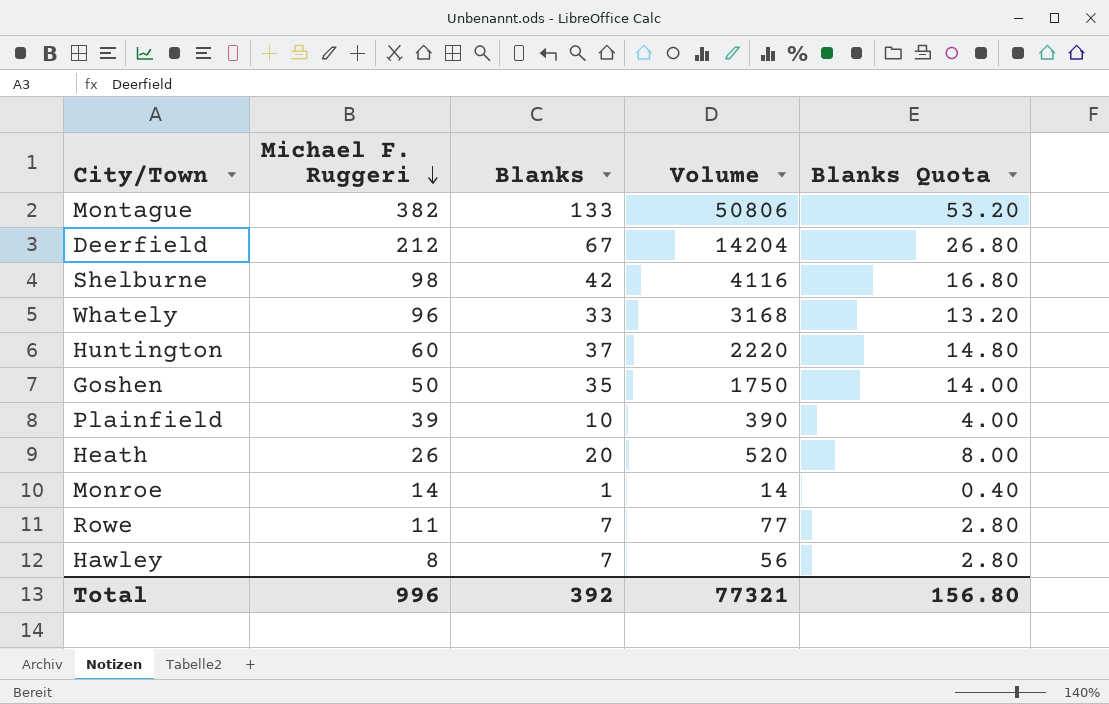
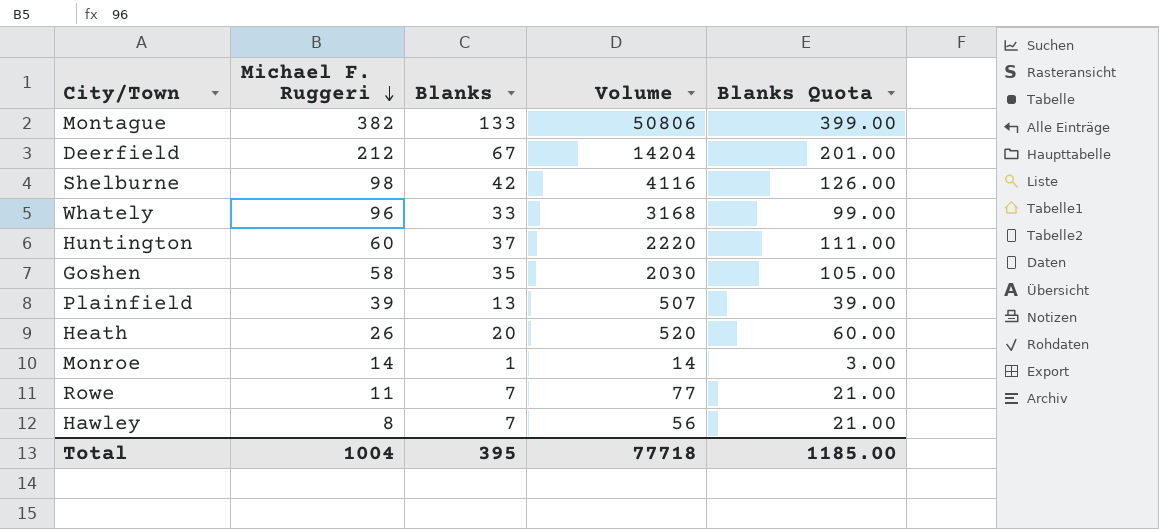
column Blanks Quota | formula: [Blanks] * 0.4 -> [Blanks] * 3
Goshen | Michael F. Ruggeri: 50 -> 58
Goshen | Volume: 1750 -> 2030
Plainfield | Blanks: 10 -> 13
Plainfield | Volume: 390 -> 507
Total | Michael F. Ruggeri: 996 -> 1004
Total | Blanks: 392 -> 395
Total | Volume: 77321 -> 77718
Total | Blanks Quota: 156.80 -> 1185.00

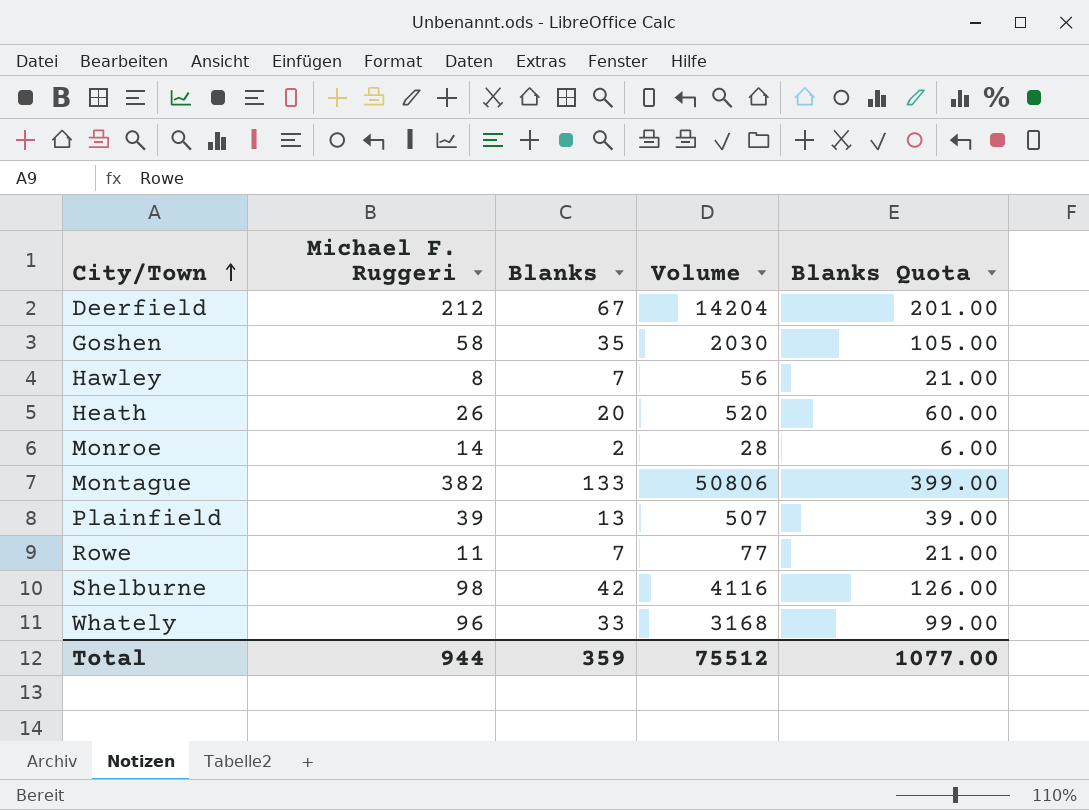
row order: Michael F. Ruggeri descending -> City/Town ascending
row Huntington: 60 | 37 | 2220 | 111.00 -> none
Monroe | Blanks: 1 -> 2
Monroe | Volume: 14 -> 28
Monroe | Blanks Quota: 3.00 -> 6.00
Total | Michael F. Ruggeri: 1004 -> 944
Total | Blanks: 395 -> 359
Total | Volume: 77718 -> 75512
Total | Blanks Quota: 1185.00 -> 1077.00

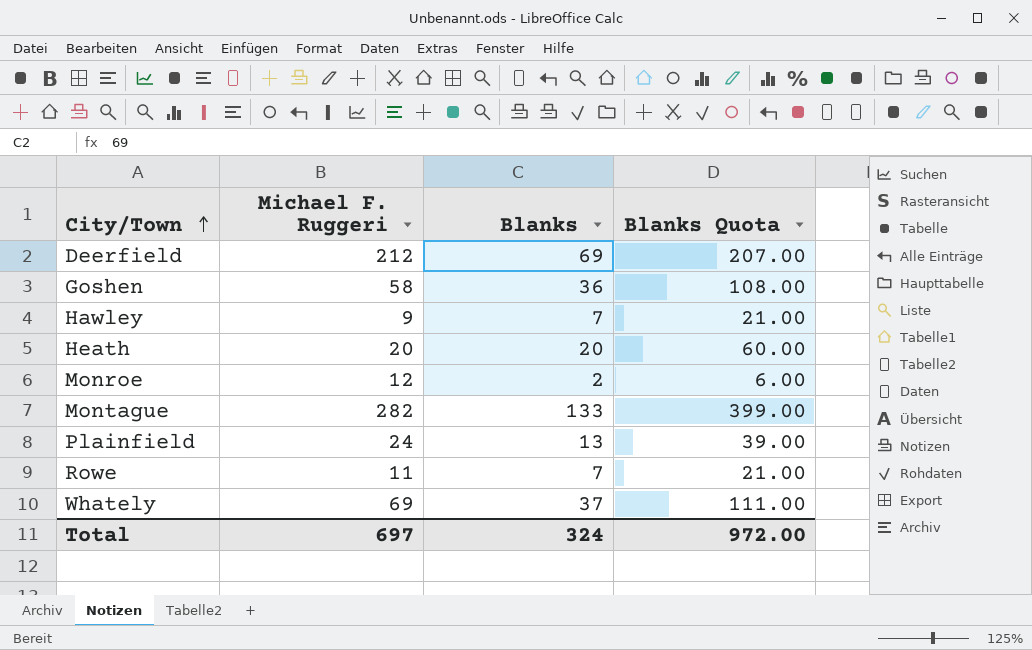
column Volume | formula: [Michael F. Ruggeri] * [Blanks] -> none
row Shelburne: 98 | 42 | 4116 | 126.00 -> none
Deerfield | Blanks: 67 -> 69
Deerfield | Blanks Quota: 201.00 -> 207.00
Goshen | Blanks: 35 -> 36
Goshen | Blanks Quota: 105.00 -> 108.00
Hawley | Michael F. Ruggeri: 8 -> 9
Heath | Michael F. Ruggeri: 26 -> 20
Monroe | Michael F. Ruggeri: 14 -> 12
Montague | Michael F. Ruggeri: 382 -> 282
Plainfield | Michael F. Ruggeri: 39 -> 24
Whately | Michael F. Ruggeri: 96 -> 69
Whately | Blanks: 33 -> 37
Whately | Blanks Quota: 99.00 -> 111.00
Total | Michael F. Ruggeri: 944 -> 697
Total | Blanks: 359 -> 324
Total | Blanks Quota: 1077.00 -> 972.00

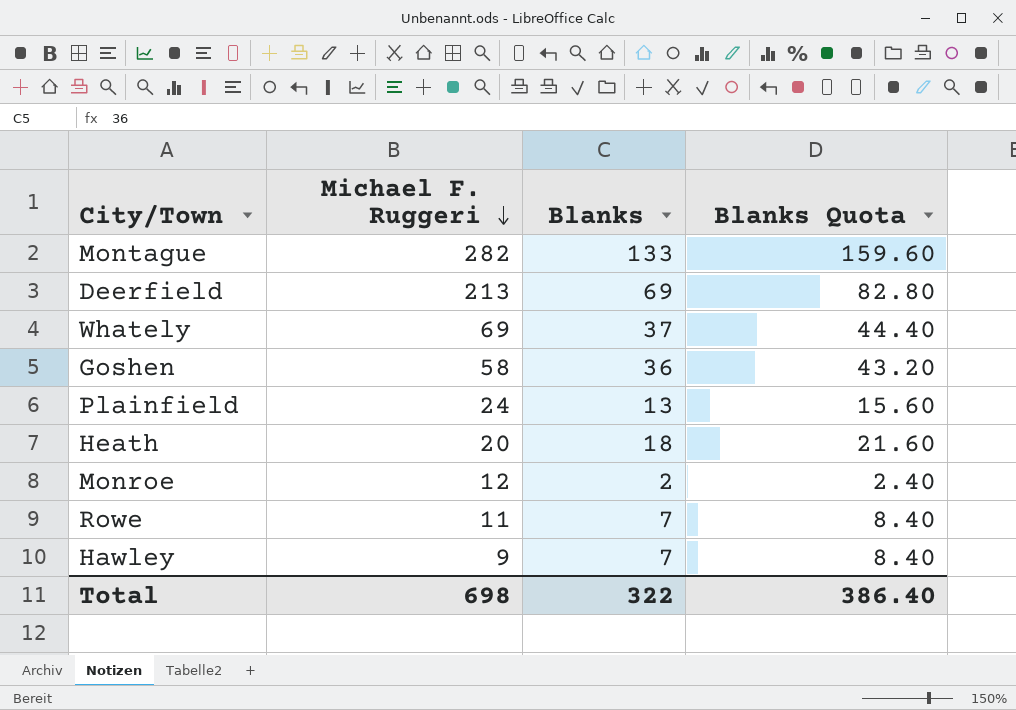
row order: City/Town ascending -> Michael F. Ruggeri descending
column Blanks Quota | formula: [Blanks] * 3 -> [Blanks] * 1.2
Deerfield | Michael F. Ruggeri: 212 -> 213
Heath | Blanks: 20 -> 18
Total | Michael F. Ruggeri: 697 -> 698
Total | Blanks: 324 -> 322
Total | Blanks Quota: 972.00 -> 386.40

